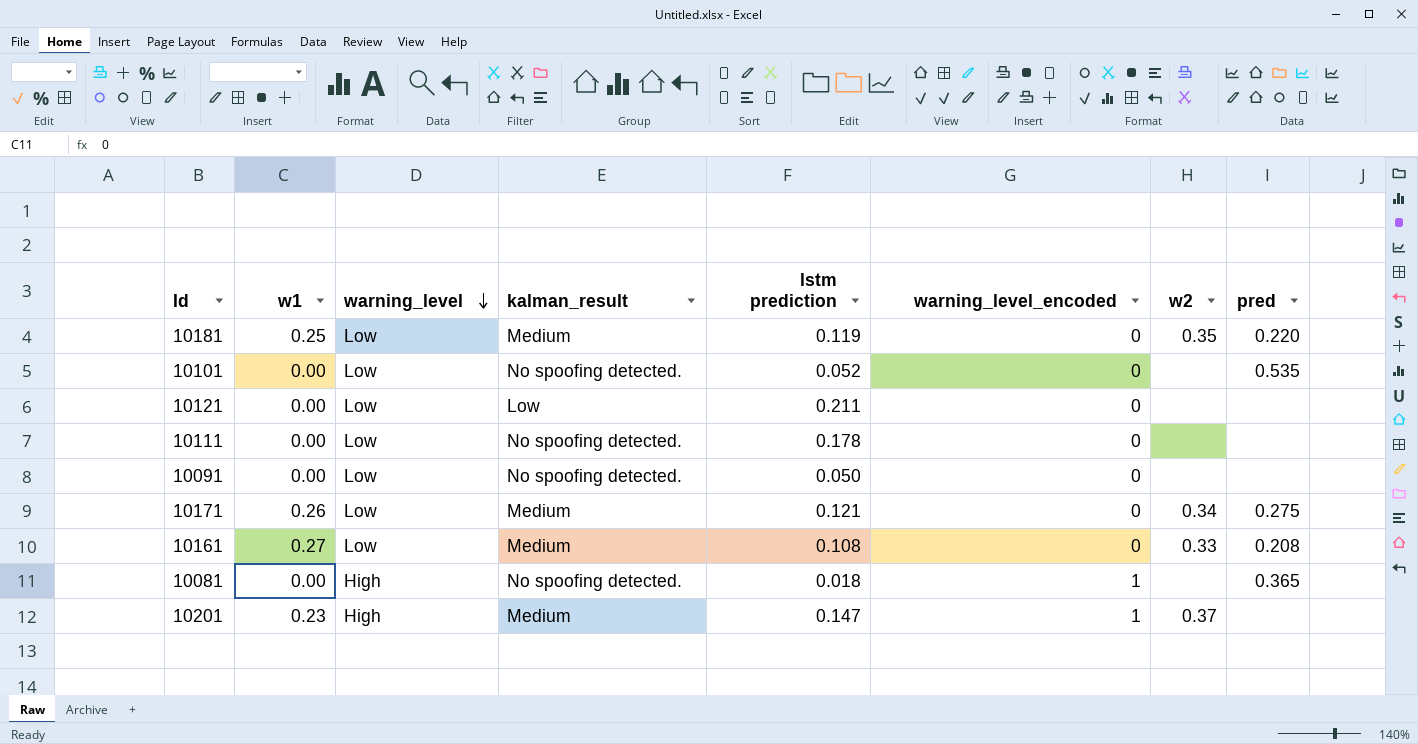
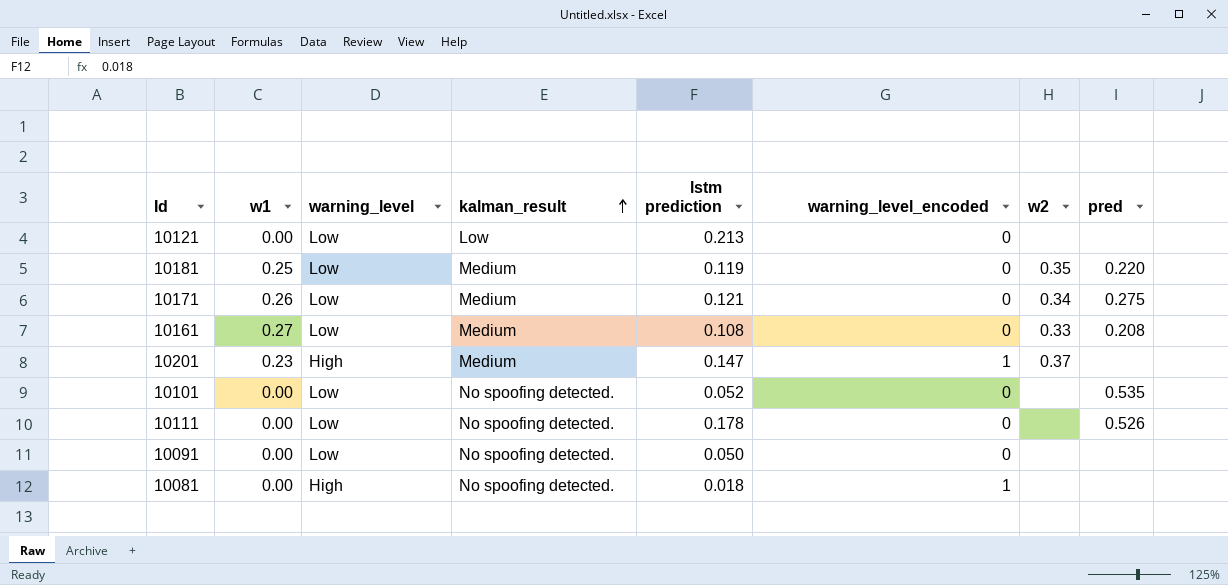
row order: warning_level descending -> kalman_result ascending
10121 | lstm prediction: 0.211 -> 0.213
10111 | pred: none -> 0.526
10081 | pred: 0.365 -> none

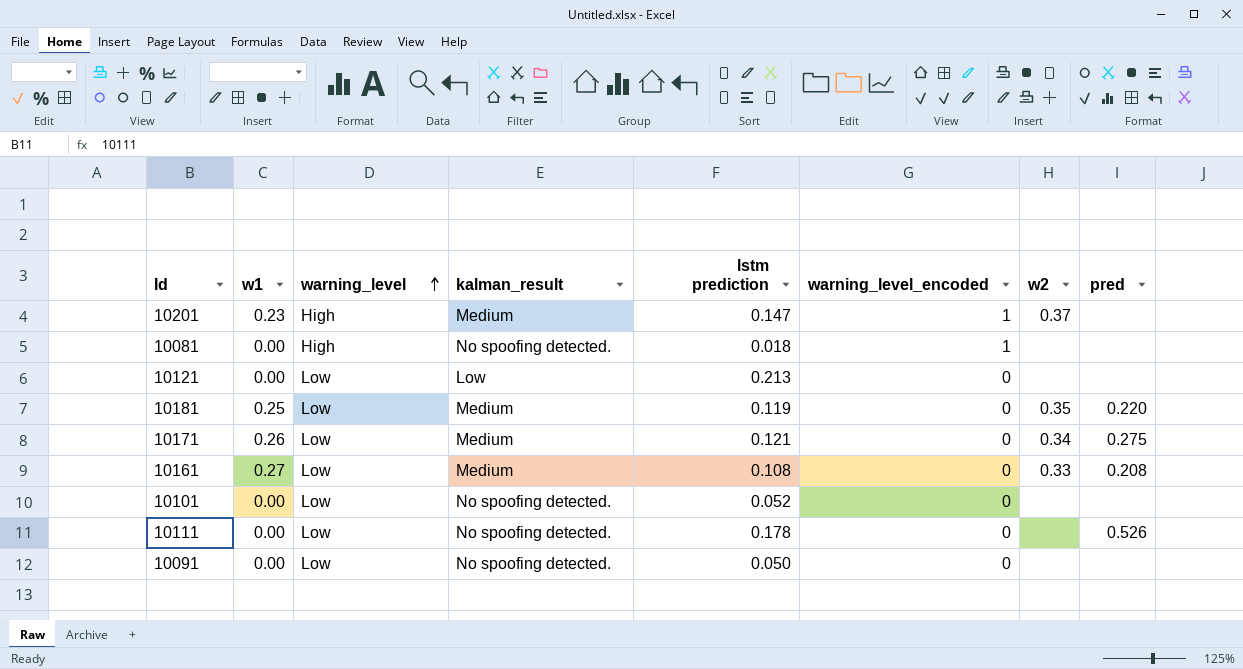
row order: kalman_result ascending -> warning_level ascending
10101 | pred: 0.535 -> none

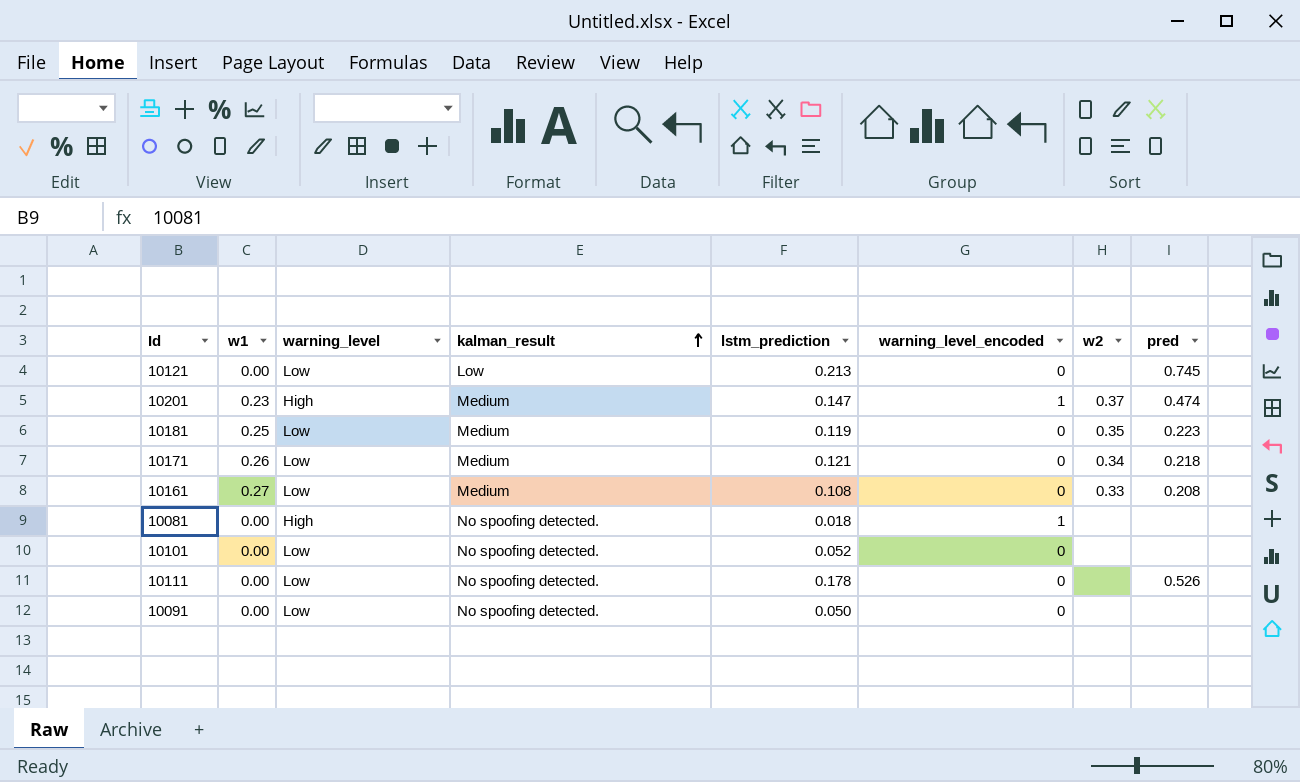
row order: warning_level ascending -> kalman_result ascending
column name: lstm prediction -> lstm_prediction
10121 | pred: none -> 0.745
10201 | pred: none -> 0.474
10181 | pred: 0.220 -> 0.223
10171 | pred: 0.275 -> 0.218

